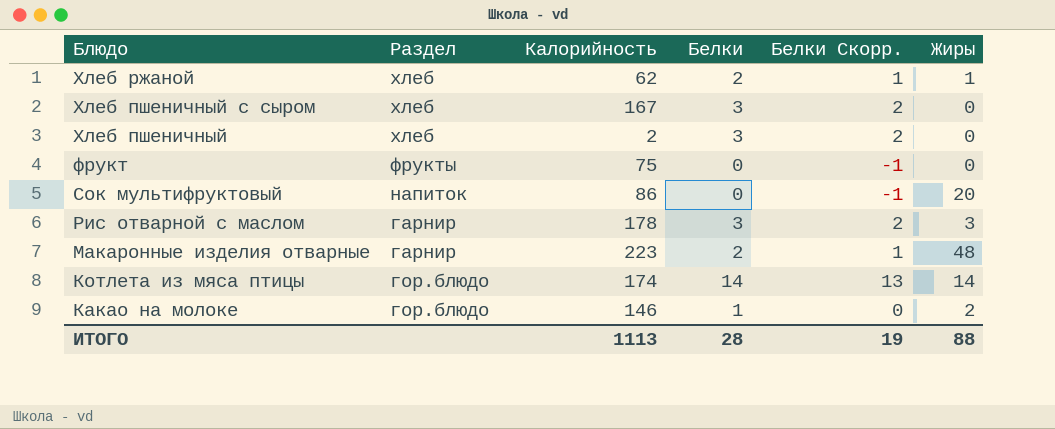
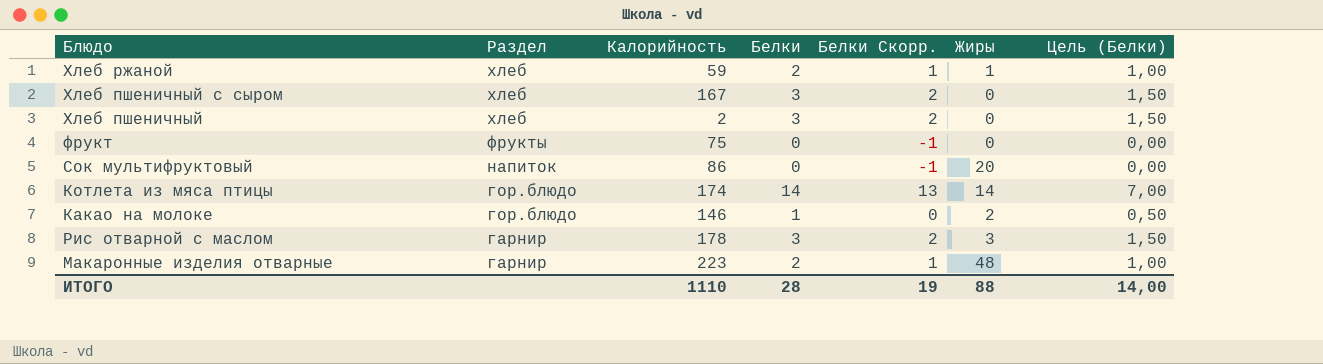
row order: Блюдо descending -> Раздел descending
column Цель (Белки) | formula: none -> [Белки] * 0,5
Хлеб ржаной | Калорийность: 62 -> 59
ИТОГО | Калорийность: 1113 -> 1110

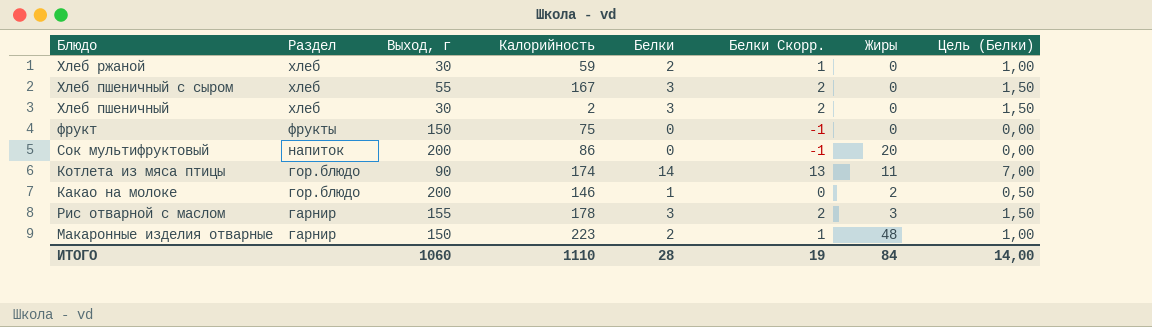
column Выход, г | position: none -> 3
Хлеб ржаной | Жиры: 1 -> 0
Котлета из мяса птицы | Жиры: 14 -> 11
ИТОГО | Жиры: 88 -> 84

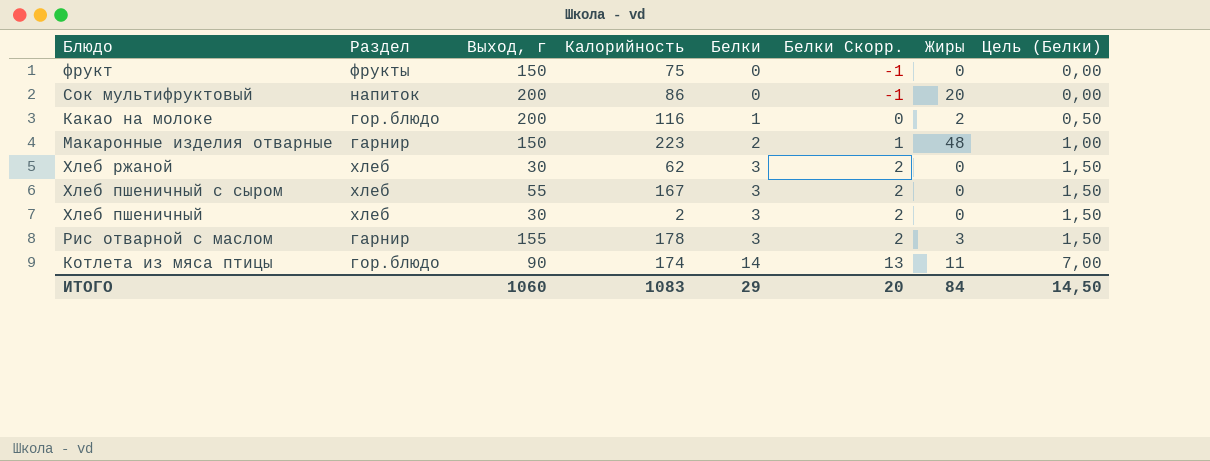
row order: Раздел descending -> Белки ascending
Какао на молоке | Калорийность: 146 -> 116
Хлеб ржаной | Калорийность: 59 -> 62
Хлеб ржаной | Белки: 2 -> 3
Хлеб ржаной | Белки Скорр.: 1 -> 2
Хлеб ржаной | Цель (Белки): 1,00 -> 1,50
ИТОГО | Калорийность: 1110 -> 1083
ИТОГО | Белки: 28 -> 29
ИТОГО | Белки Скорр.: 19 -> 20
ИТОГО | Цель (Белки): 14,00 -> 14,50

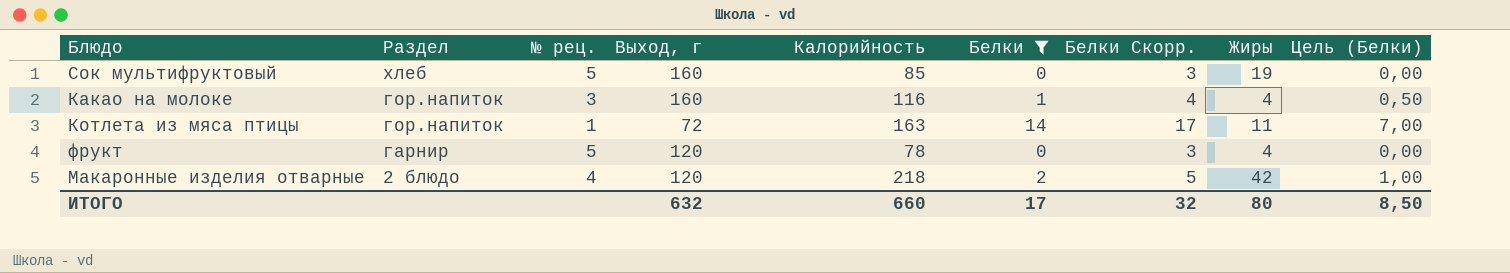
filter: none -> Белки != 3
row order: Белки ascending -> Раздел descending
column № рец. | position: none -> 3
column Белки Скорр. | formula: [Белки] - 1 -> [Белки] + 3
Сок мультифруктовый | Раздел: напиток -> хлеб
Сок мультифруктовый | Выход, г: 200 -> 160
Сок мультифруктовый | Калорийность: 86 -> 85
Сок мультифруктовый | Жиры: 20 -> 19
Какао на молоке | Раздел: гор.блюдо -> гор.напиток
Какао на молоке | Выход, г: 200 -> 160
Какао на молоке | Жиры: 2 -> 4
Котлета из мяса птицы | Раздел: гор.блюдо -> гор.напиток
Котлета из мяса птицы | Выход, г: 90 -> 72
Котлета из мяса птицы | Калорийность: 174 -> 163
фрукт | Раздел: фрукты -> гарнир
фрукт | Выход, г: 150 -> 120
фрукт | Калорийность: 75 -> 78
фрукт | Жиры: 0 -> 4
Макаронные изделия отварные | Раздел: гарнир -> 2 блюдо
Макаронные изделия отварные | Выход, г: 150 -> 120
Макаронные изделия отварные | Калорийность: 223 -> 218
Макаронные изделия отварные | Жиры: 48 -> 42
ИТОГО | Выход, г: 1060 -> 632
ИТОГО | Калорийность: 1083 -> 660
ИТОГО | Белки: 29 -> 17
ИТОГО | Белки Скорр.: 20 -> 32
ИТОГО | Жиры: 84 -> 80
ИТОГО | Цель (Белки): 14,50 -> 8,50

